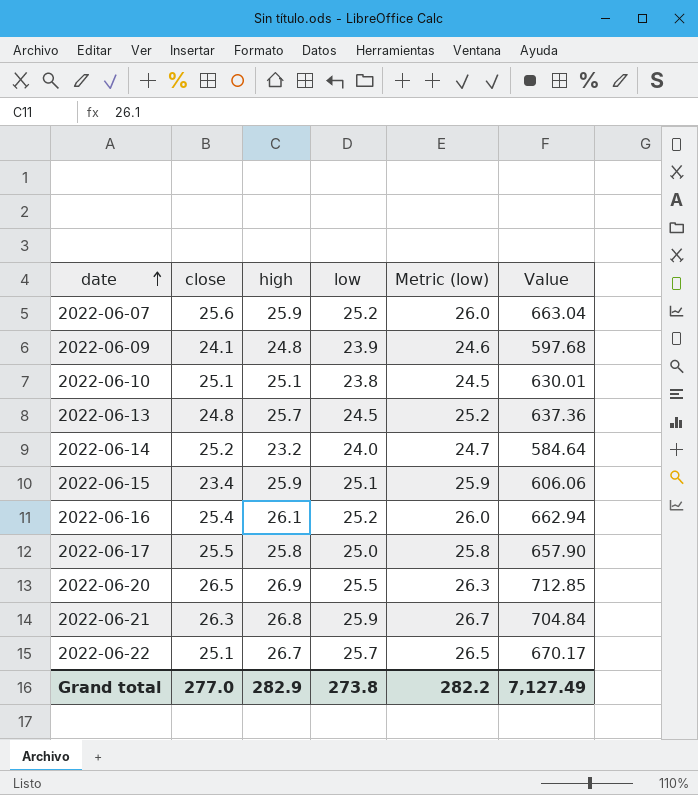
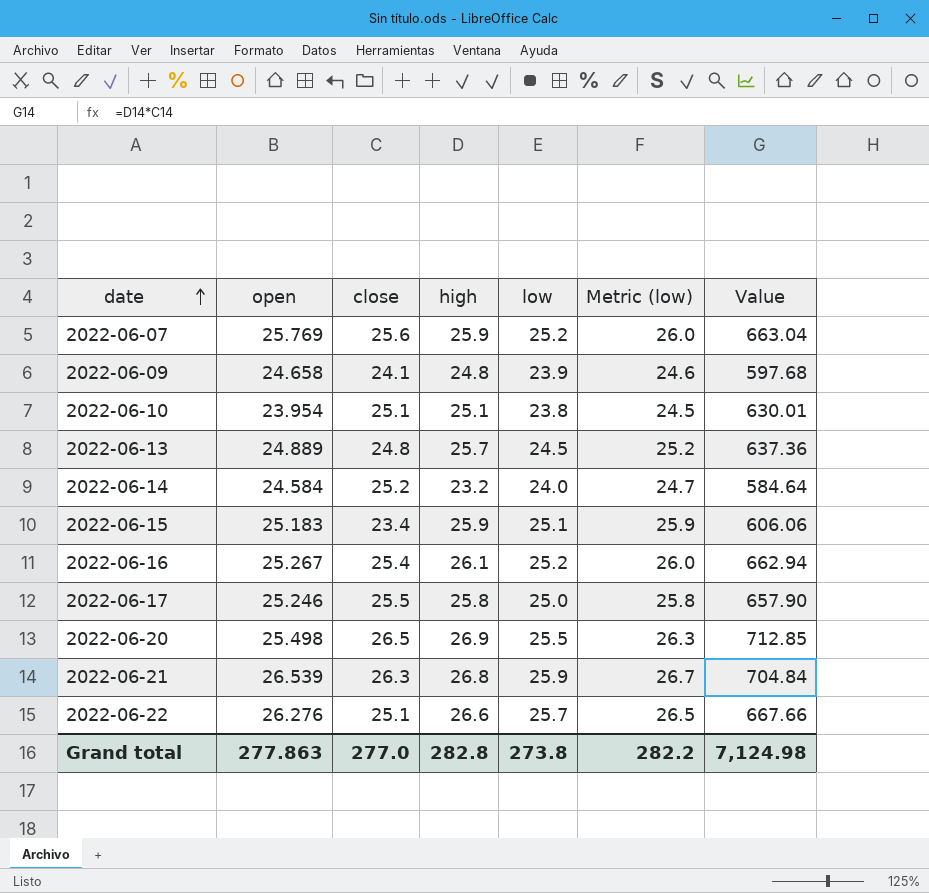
column open | position: none -> 2
2022-06-22 | high: 26.7 -> 26.6
2022-06-22 | Value: 670.17 -> 667.66
Grand total | high: 282.9 -> 282.8
Grand total | Value: 7,127.49 -> 7,124.98

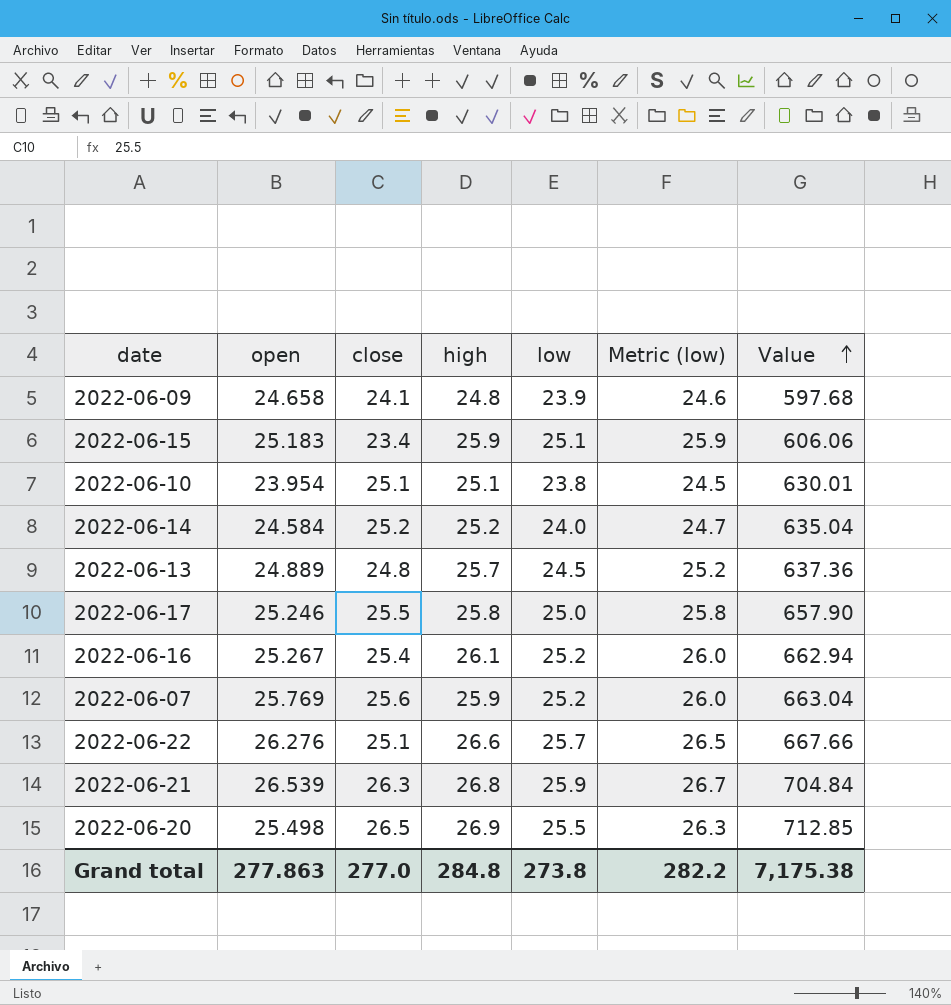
row order: date ascending -> Value ascending
2022-06-14 | high: 23.2 -> 25.2
2022-06-14 | Value: 584.64 -> 635.04
Grand total | high: 282.8 -> 284.8
Grand total | Value: 7,124.98 -> 7,175.38

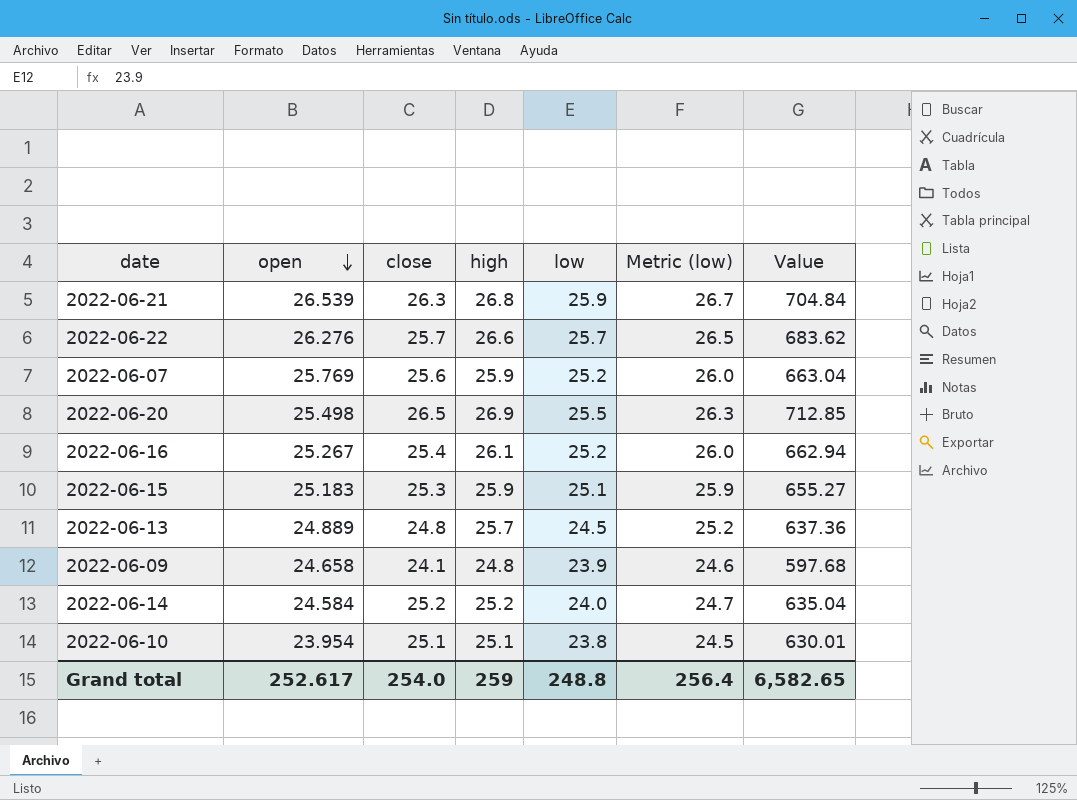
row order: Value ascending -> open descending
row 2022-06-17: 25.246 | 25.5 | 25.8 | 25.0 | 25.8 | 657.90 -> none
2022-06-22 | close: 25.1 -> 25.7
2022-06-22 | Value: 667.66 -> 683.62
2022-06-15 | close: 23.4 -> 25.3
2022-06-15 | Value: 606.06 -> 655.27
Grand total | open: 277.863 -> 252.617
Grand total | close: 277.0 -> 254.0
Grand total | high: 284.8 -> 259
Grand total | low: 273.8 -> 248.8
Grand total | Metric (low): 282.2 -> 256.4
Grand total | Value: 7,175.38 -> 6,582.65

